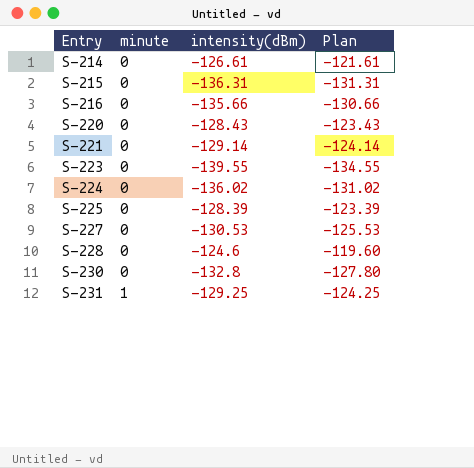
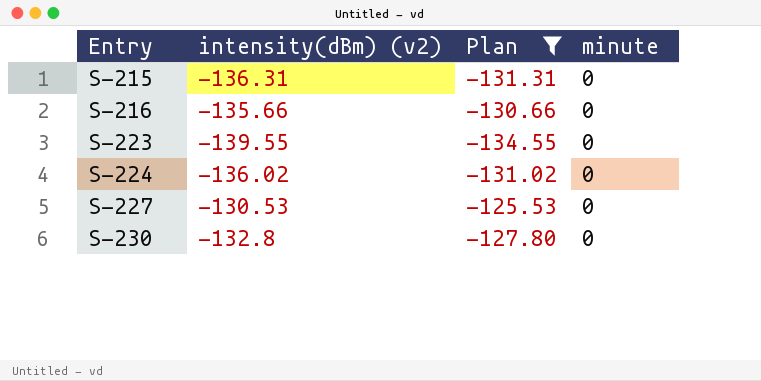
filter: none -> Plan <= -125.53
column name: intensity(dBm) -> intensity(dBm) (v2)
column minute | position: 2 -> 4

